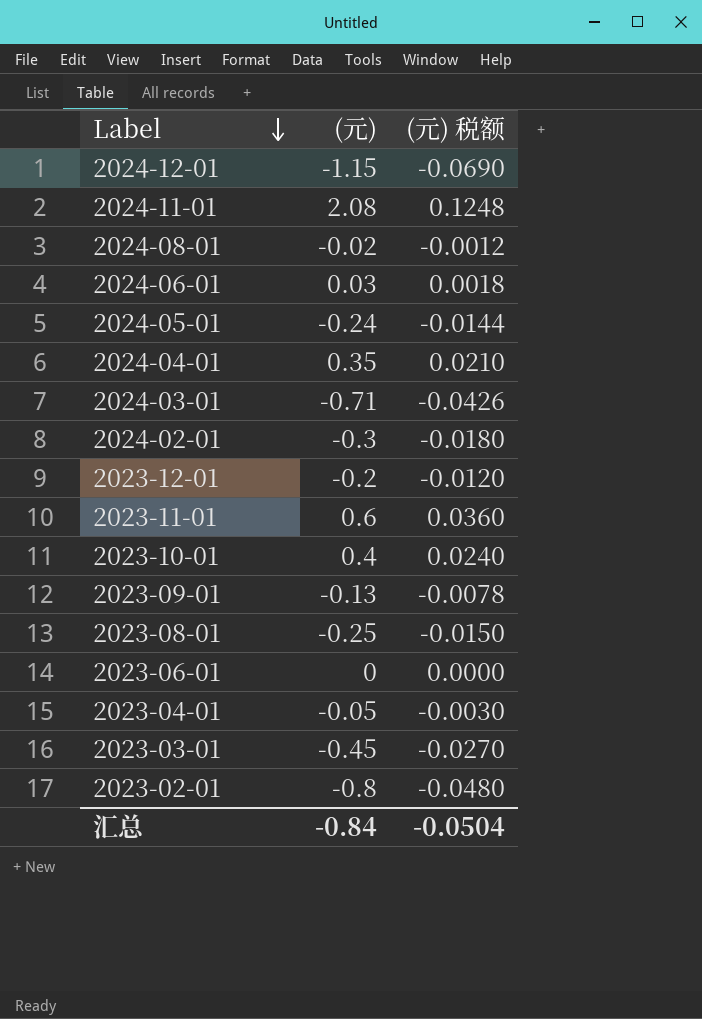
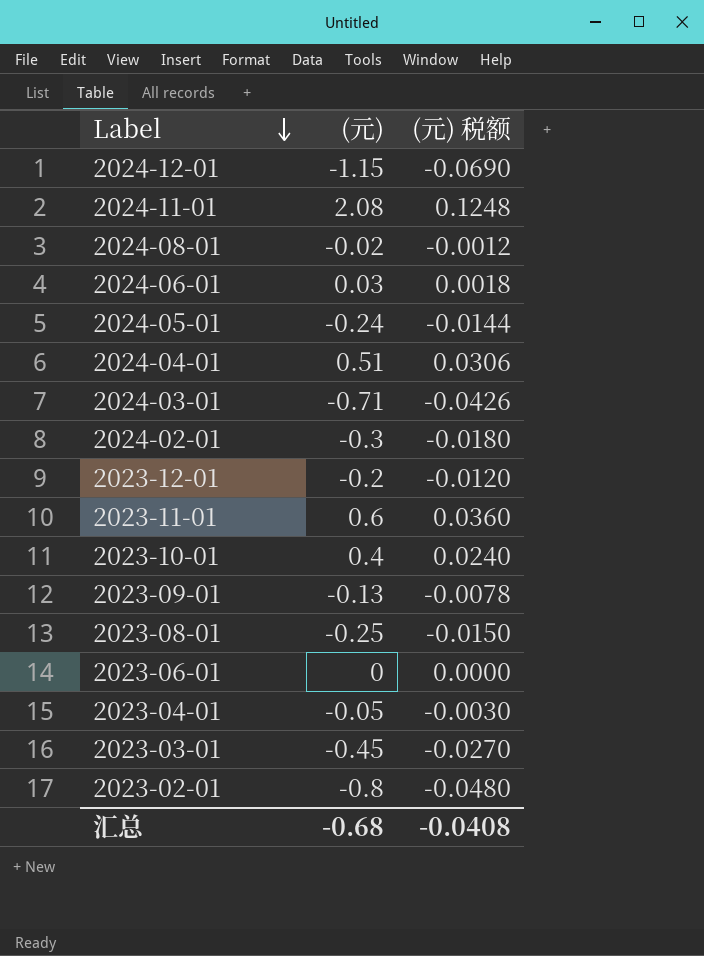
2024-04-01 | (元): 0.35 -> 0.51
2024-04-01 | (元) 税额: 0.0210 -> 0.0306
汇总 | (元): -0.84 -> -0.68
汇总 | (元) 税额: -0.0504 -> -0.0408

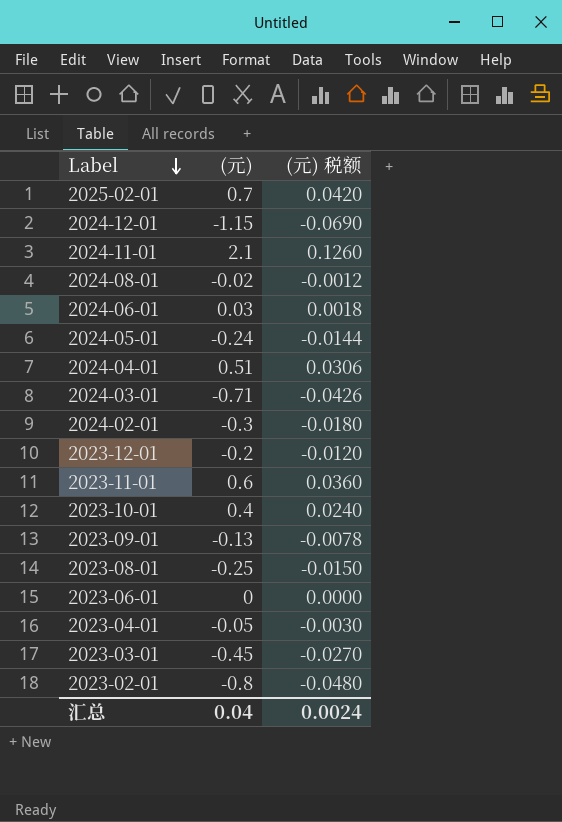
row 2025-02-01: none -> 0.7 | 0.0420
2024-11-01 | (元): 2.08 -> 2.1
2024-11-01 | (元) 税额: 0.1248 -> 0.1260
汇总 | (元): -0.68 -> 0.04
汇总 | (元) 税额: -0.0408 -> 0.0024

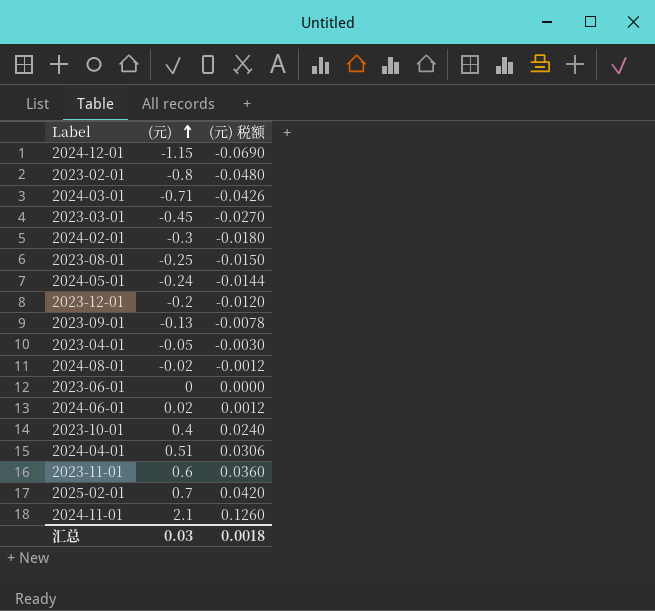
row order: Label descending -> (元) ascending
2024-06-01 | (元): 0.03 -> 0.02
2024-06-01 | (元) 税额: 0.0018 -> 0.0012
汇总 | (元): 0.04 -> 0.03
汇总 | (元) 税额: 0.0024 -> 0.0018

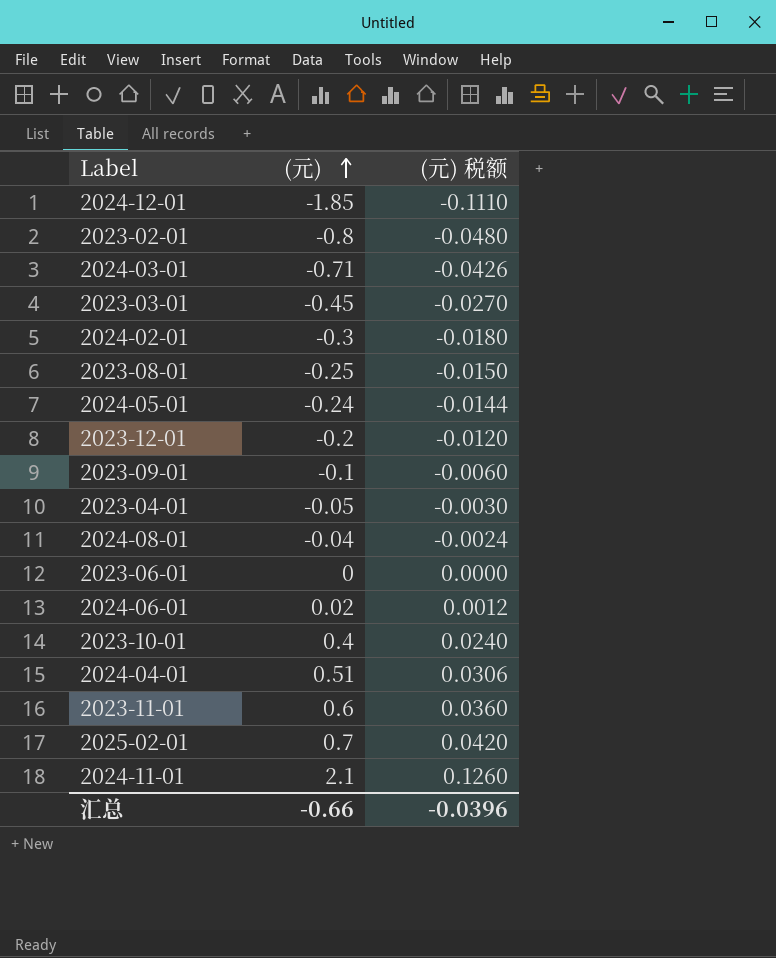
2024-12-01 | (元): -1.15 -> -1.85
2024-12-01 | (元) 税额: -0.0690 -> -0.1110
2023-09-01 | (元): -0.13 -> -0.1
2023-09-01 | (元) 税额: -0.0078 -> -0.0060
2024-08-01 | (元): -0.02 -> -0.04
2024-08-01 | (元) 税额: -0.0012 -> -0.0024
汇总 | (元): 0.03 -> -0.66
汇总 | (元) 税额: 0.0018 -> -0.0396

